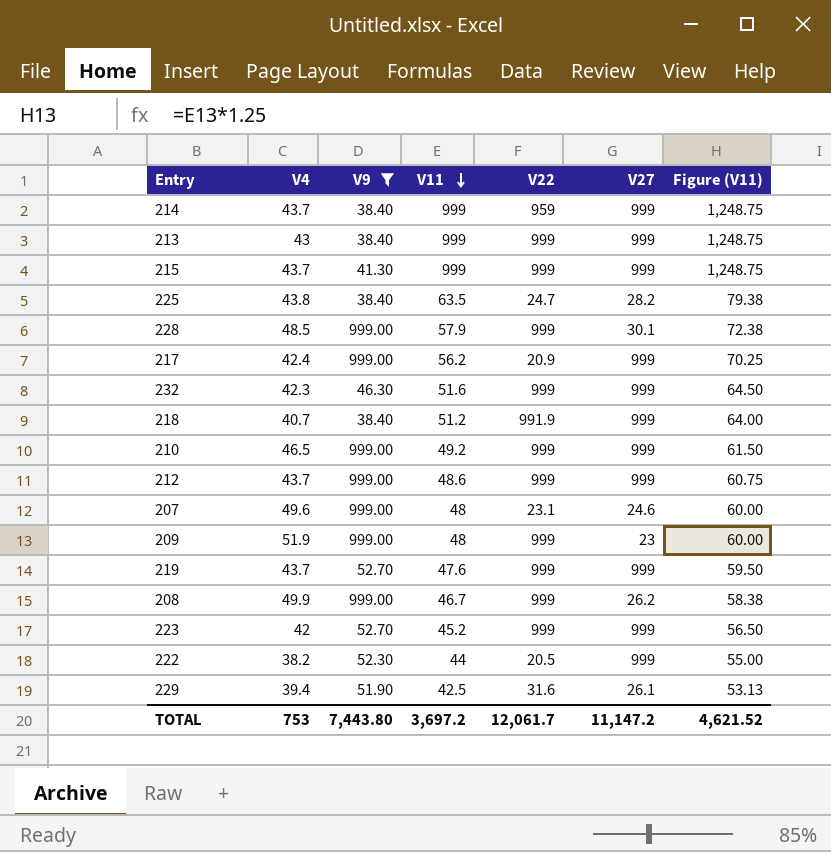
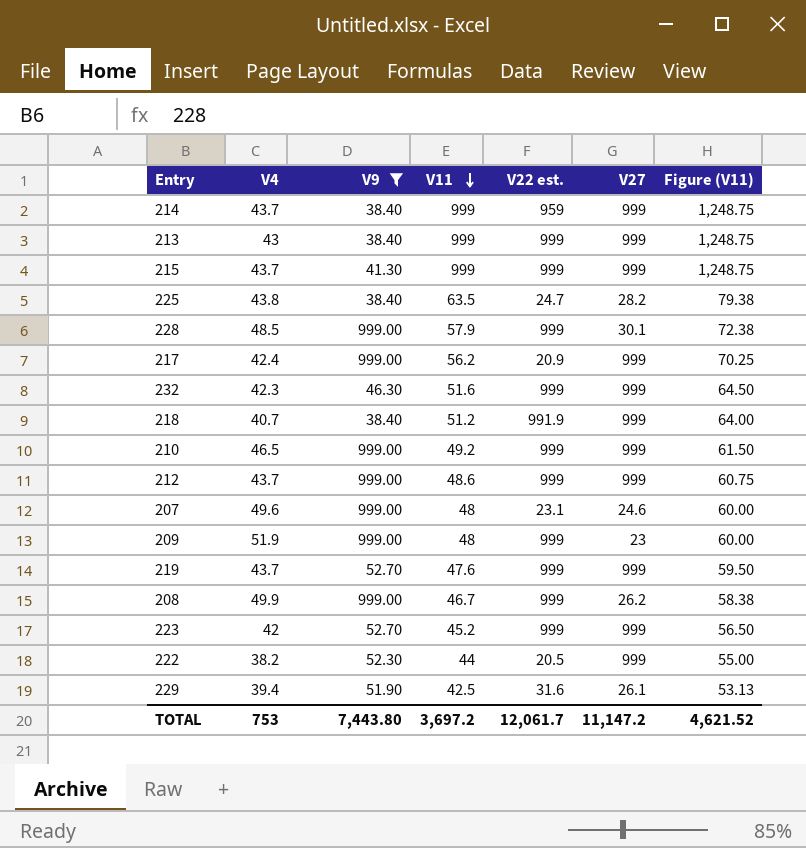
column name: V22 -> V22 est.

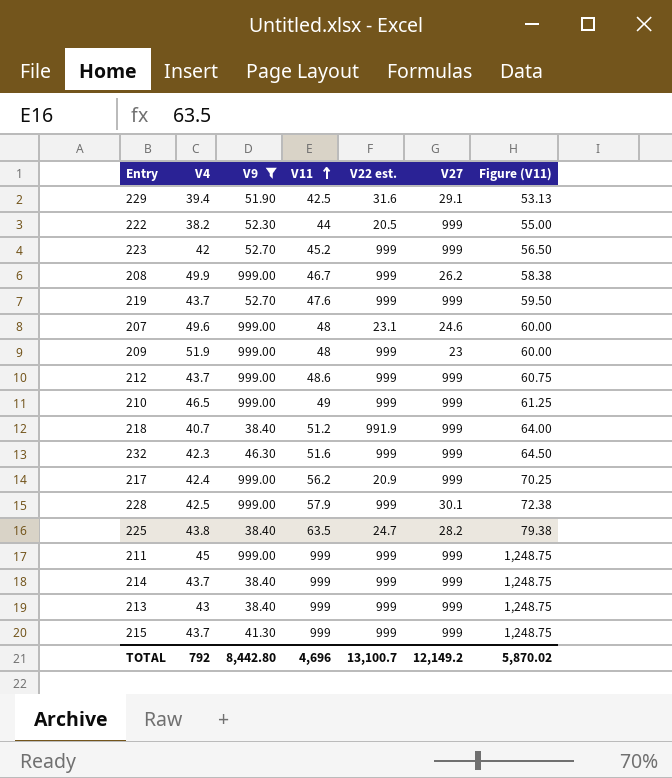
row order: V11 descending -> V11 ascending
229 | V27: 26.1 -> 29.1
210 | V11: 49.2 -> 49
210 | Figure (V11): 61.50 -> 61.25
228 | V4: 48.5 -> 42.5
row 211: none -> 45 | 999.00 | 999 | 999 | 999 | 1,248.75
214 | V22 est.: 959 -> 999
TOTAL | V4: 753 -> 792
TOTAL | V9: 7,443.80 -> 8,442.80
TOTAL | V11: 3,697.2 -> 4,696
TOTAL | V22 est.: 12,061.7 -> 13,100.7
TOTAL | V27: 11,147.2 -> 12,149.2
TOTAL | Figure (V11): 4,621.52 -> 5,870.02

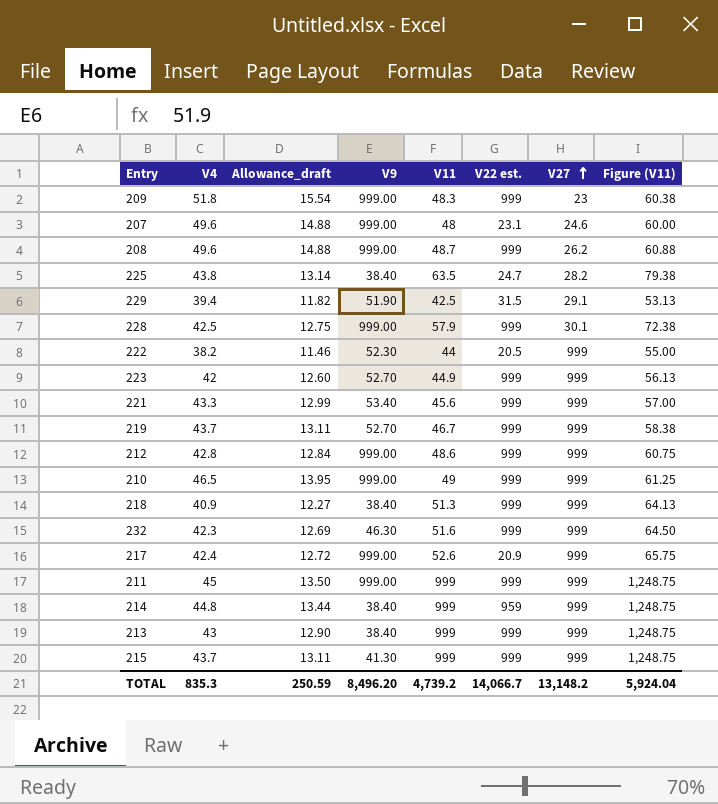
filter: V9 != 53.40 -> none
row order: V11 ascending -> V27 ascending
column Allowance_draft | formula: none -> [V4] * 0.3
209 | V4: 51.9 -> 51.8
209 | V11: 48 -> 48.3
209 | Figure (V11): 60.00 -> 60.38
208 | V4: 49.9 -> 49.6
208 | V11: 46.7 -> 48.7
208 | Figure (V11): 58.38 -> 60.88
229 | V22 est.: 31.6 -> 31.5
223 | V11: 45.2 -> 44.9
223 | Figure (V11): 56.50 -> 56.13
219 | V11: 47.6 -> 46.7
219 | Figure (V11): 59.50 -> 58.38
212 | V4: 43.7 -> 42.8
218 | V4: 40.7 -> 40.9
218 | V11: 51.2 -> 51.3
218 | V22 est.: 991.9 -> 999
218 | Figure (V11): 64.00 -> 64.13
217 | V11: 56.2 -> 52.6
217 | Figure (V11): 70.25 -> 65.75
214 | V4: 43.7 -> 44.8
214 | V22 est.: 999 -> 959
TOTAL | V4: 792 -> 835.3
TOTAL | V9: 8,442.80 -> 8,496.20
TOTAL | V11: 4,696 -> 4,739.2
TOTAL | V22 est.: 13,100.7 -> 14,066.7
TOTAL | V27: 12,149.2 -> 13,148.2
TOTAL | Figure (V11): 5,870.02 -> 5,924.04

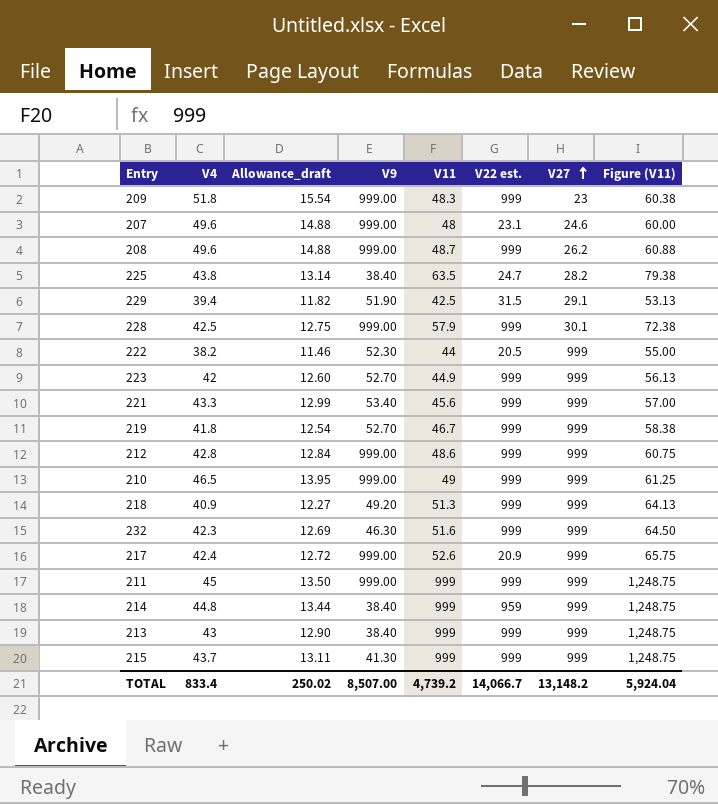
219 | V4: 43.7 -> 41.8
219 | Allowance_draft: 13.11 -> 12.54
218 | V9: 38.40 -> 49.20
TOTAL | V4: 835.3 -> 833.4
TOTAL | Allowance_draft: 250.59 -> 250.02
TOTAL | V9: 8,496.20 -> 8,507.00

